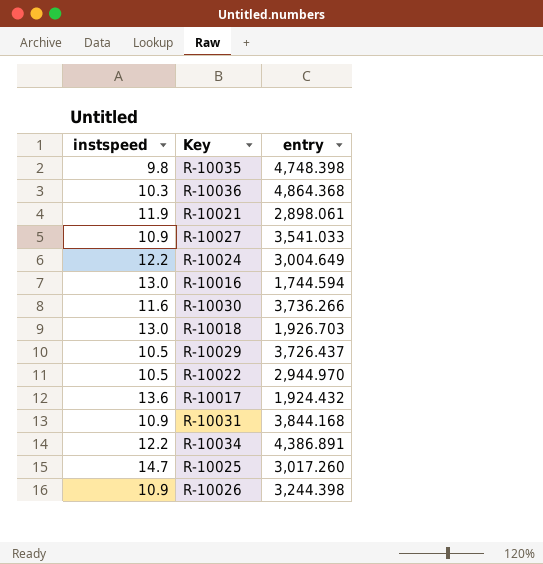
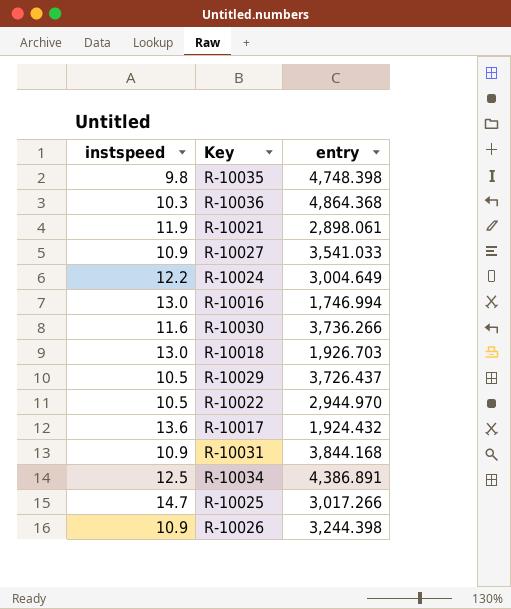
R-10016 | entry: 1,744.594 -> 1,746.994
R-10034 | instspeed: 12.2 -> 12.5
R-10025 | entry: 3,017.260 -> 3,017.266

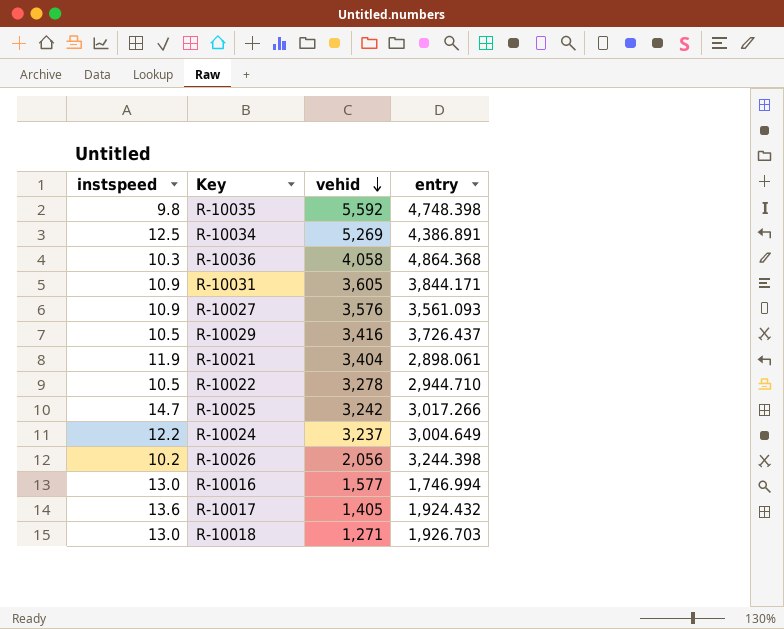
row order: none -> vehid descending
column vehid | position: none -> 3
row R-10030: 11.6 | 3,736.266 -> none
R-10031 | entry: 3,844.168 -> 3,844.171
R-10027 | entry: 3,541.033 -> 3,561.093
R-10022 | entry: 2,944.970 -> 2,944.710
R-10026 | instspeed: 10.9 -> 10.2

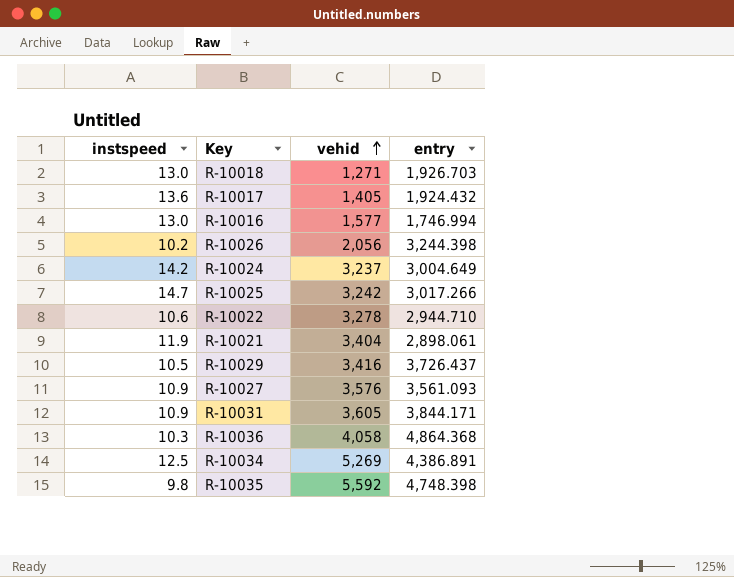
row order: vehid descending -> vehid ascending
R-10024 | instspeed: 12.2 -> 14.2
R-10022 | instspeed: 10.5 -> 10.6

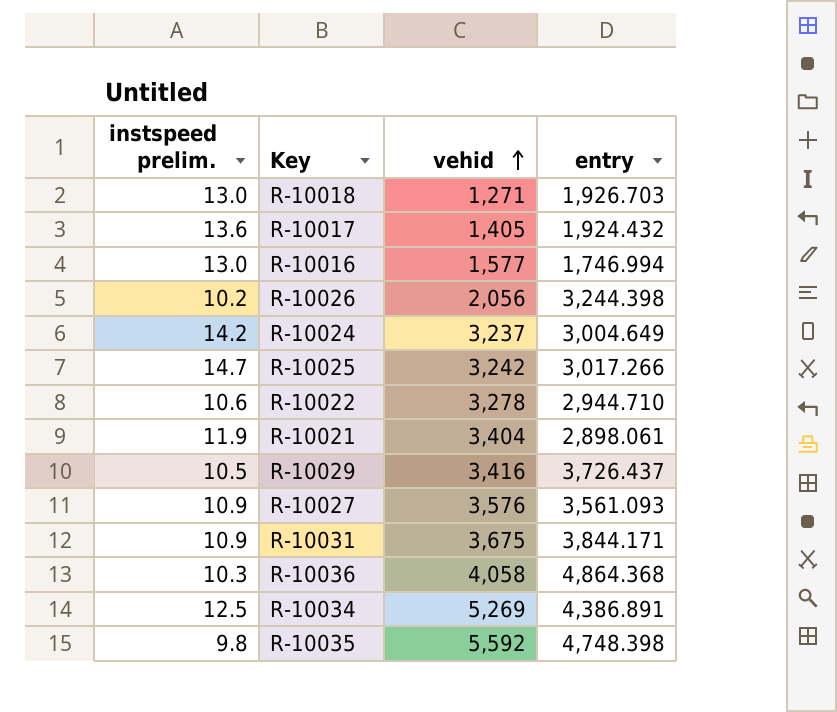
column name: instspeed -> instspeed prelim.
R-10031 | vehid: 3,605 -> 3,675

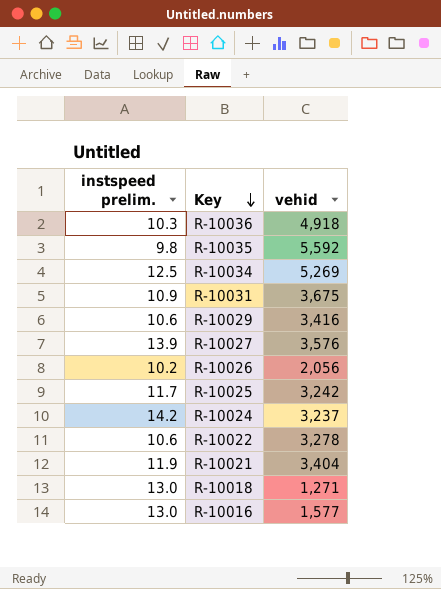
row order: vehid ascending -> Key descending
column entry | position: 4 -> none
row R-10017: 13.6 | 1,405 | 1,924.432 -> none
R-10036 | vehid: 4,058 -> 4,918
R-10029 | instspeed prelim.: 10.5 -> 10.6
R-10027 | instspeed prelim.: 10.9 -> 13.9
R-10025 | instspeed prelim.: 14.7 -> 11.7

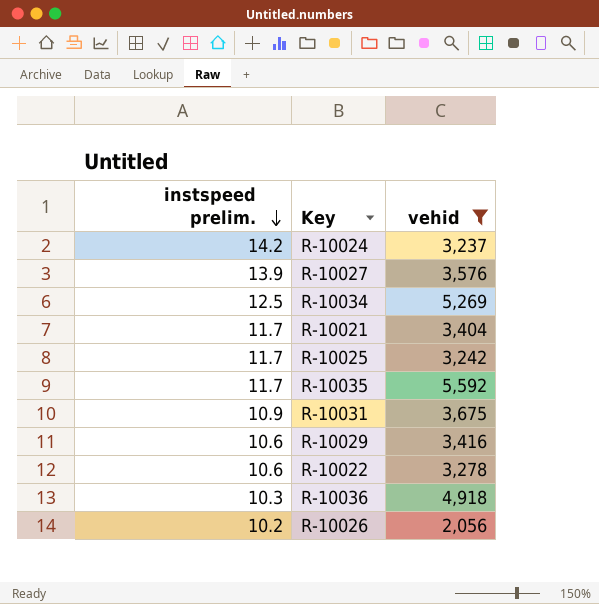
filter: none -> vehid >= 2,056
row order: Key descending -> instspeed prelim. descending
R-10021 | instspeed prelim.: 11.9 -> 11.7
R-10035 | instspeed prelim.: 9.8 -> 11.7

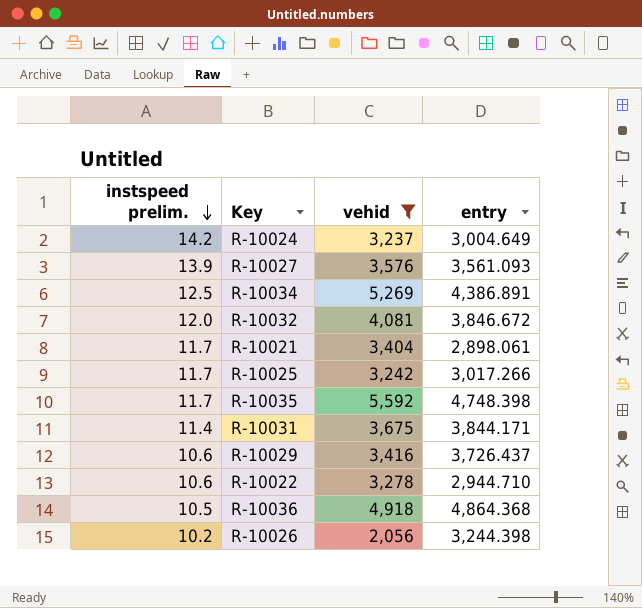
column entry | position: none -> 4
row R-10032: none -> 12.0 | 4,081 | 3,846.672
R-10031 | instspeed prelim.: 10.9 -> 11.4
R-10036 | instspeed prelim.: 10.3 -> 10.5

